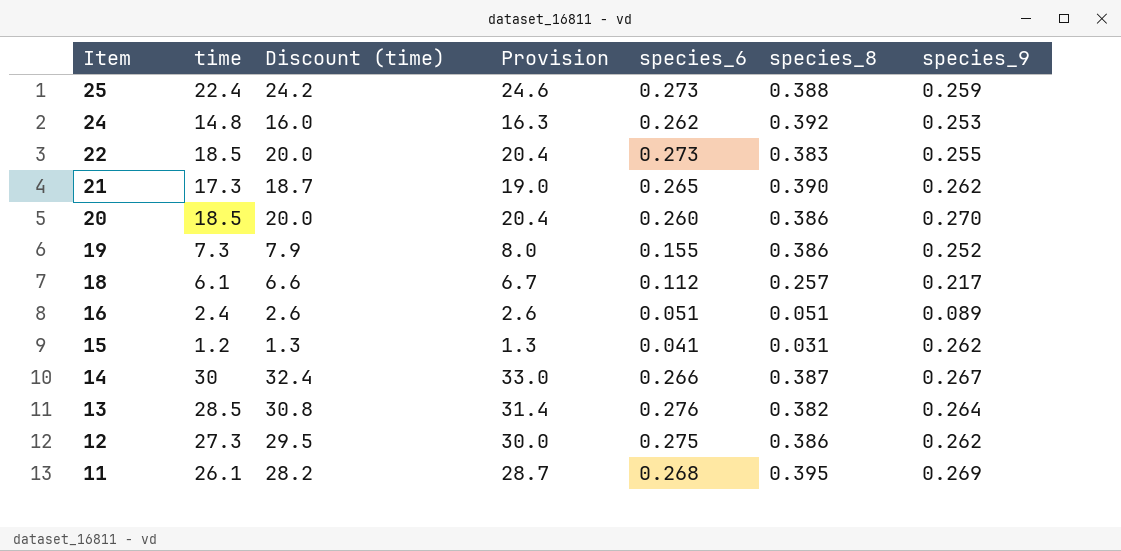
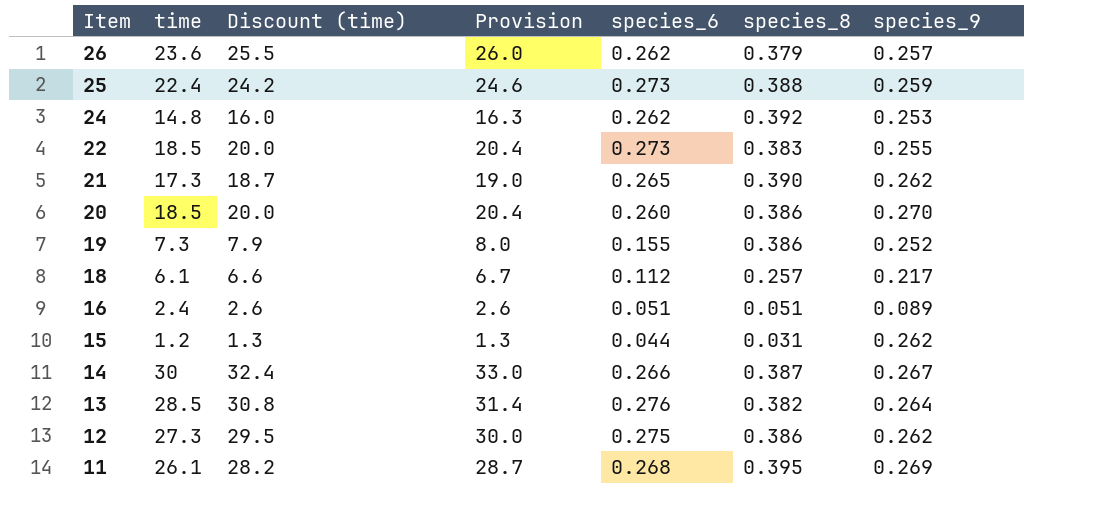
row 26: none -> 23.6 | 25.5 | 26.0 | 0.262 | 0.379 | 0.257
15 | species_6: 0.041 -> 0.044

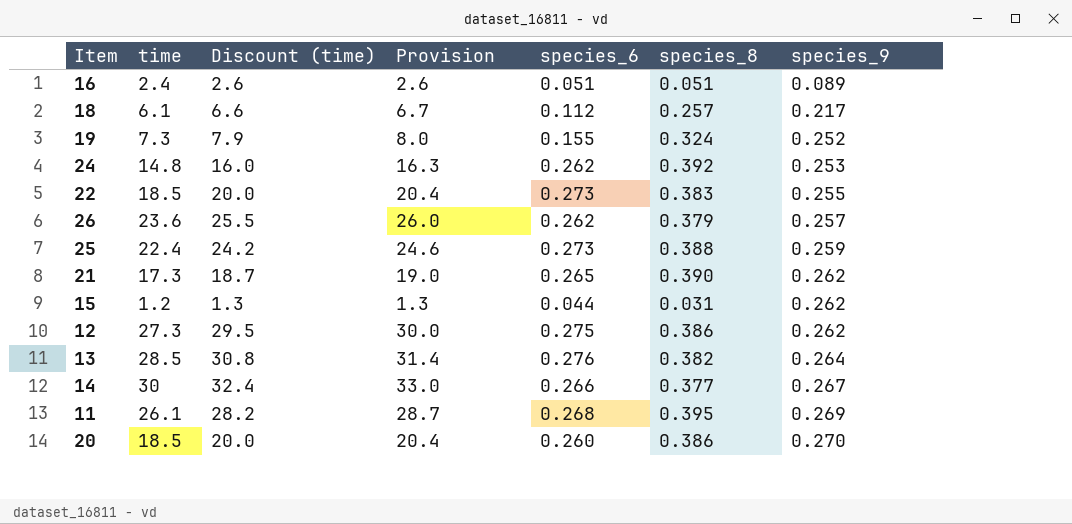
row order: Item descending -> species_9 ascending
19 | species_8: 0.386 -> 0.324
14 | species_8: 0.387 -> 0.377

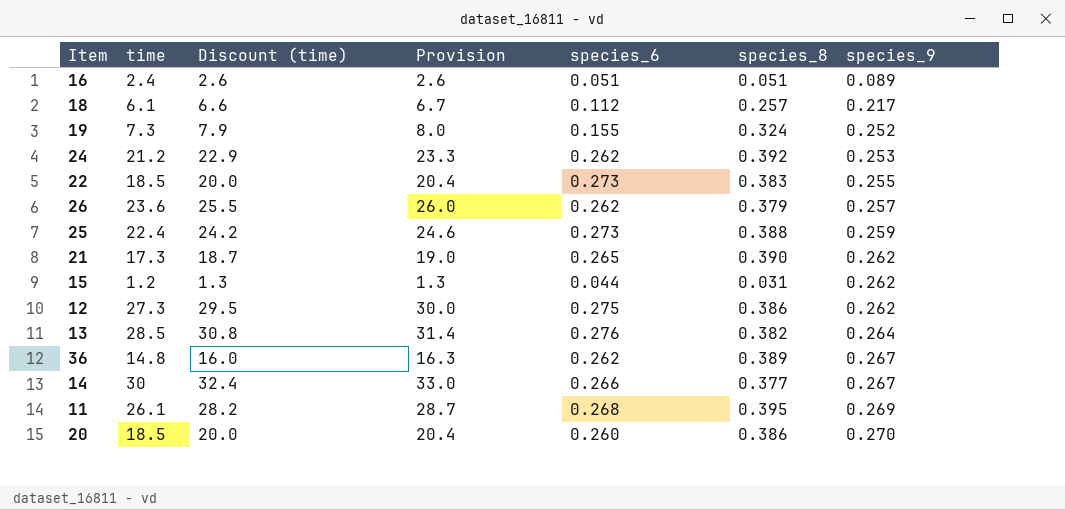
24 | time: 14.8 -> 21.2
24 | Discount (time): 16.0 -> 22.9
24 | Provision: 16.3 -> 23.3
row 36: none -> 14.8 | 16.0 | 16.3 | 0.262 | 0.389 | 0.267

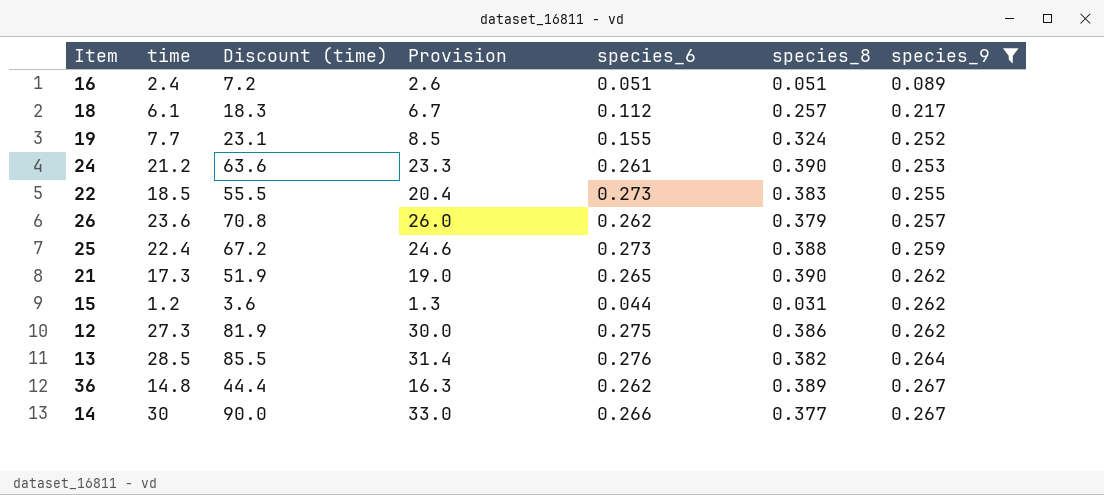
filter: none -> species_9 <= 0.267
column Discount (time) | formula: [time] * 1.08 -> [time] * 3
19 | time: 7.3 -> 7.7
19 | Provision: 8.0 -> 8.5
24 | species_6: 0.262 -> 0.261
24 | species_8: 0.392 -> 0.390

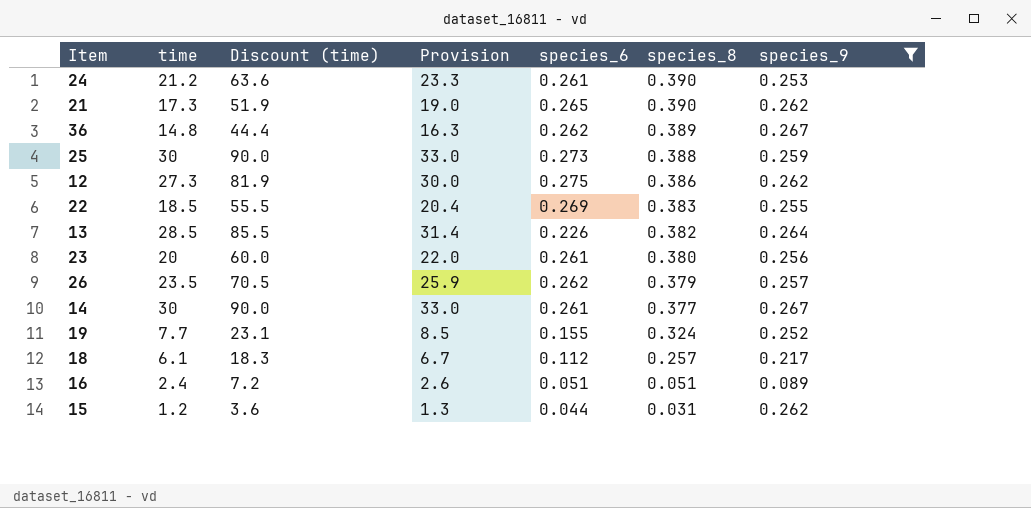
row order: species_9 ascending -> species_8 descending
25 | time: 22.4 -> 30
25 | Discount (time): 67.2 -> 90.0
25 | Provision: 24.6 -> 33.0
22 | species_6: 0.273 -> 0.269
13 | species_6: 0.276 -> 0.226
row 23: none -> 20 | 60.0 | 22.0 | 0.261 | 0.380 | 0.256
26 | time: 23.6 -> 23.5
26 | Discount (time): 70.8 -> 70.5
26 | Provision: 26.0 -> 25.9
14 | species_6: 0.266 -> 0.261

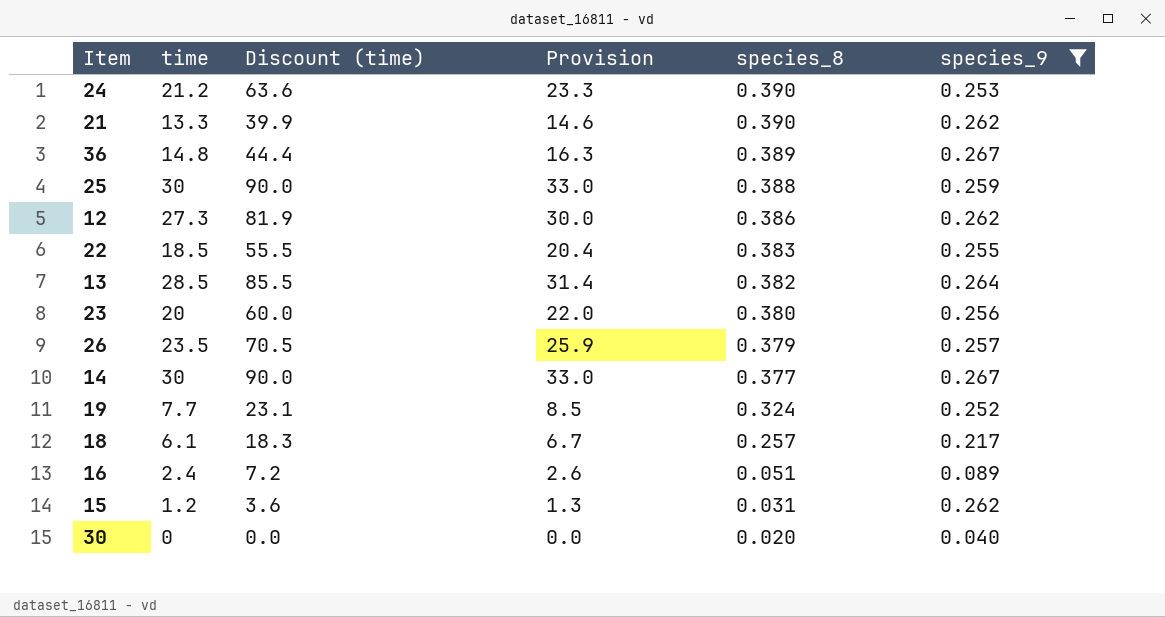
column species_6 | position: 5 -> none
21 | time: 17.3 -> 13.3
21 | Discount (time): 51.9 -> 39.9
21 | Provision: 19.0 -> 14.6
row 30: none -> 0 | 0.0 | 0.0 | 0.020 | 0.040

